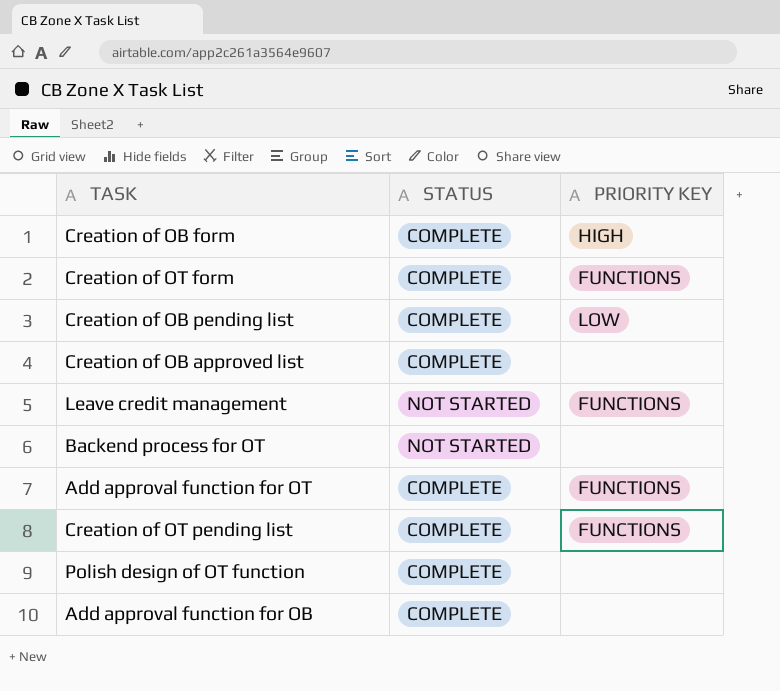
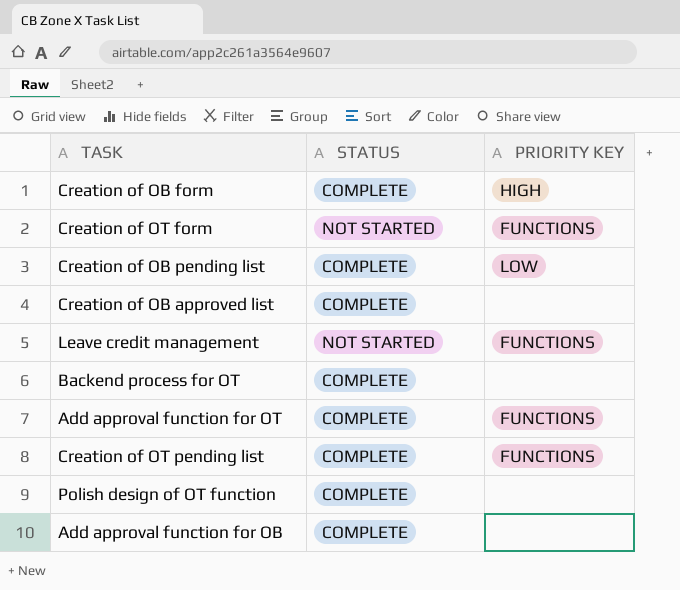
Creation of OT form | STATUS: COMPLETE -> NOT STARTED
Backend process for OT | STATUS: NOT STARTED -> COMPLETE

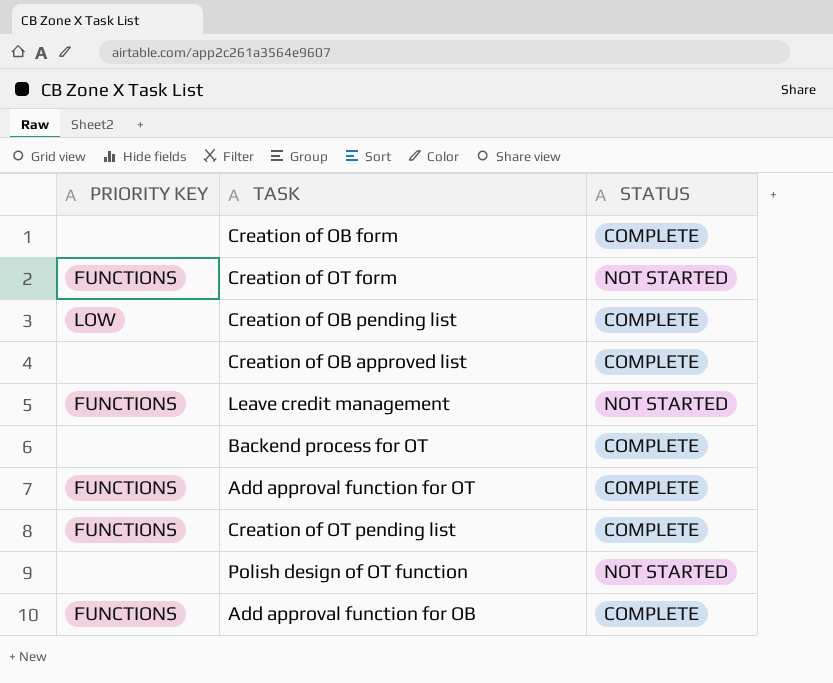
column PRIORITY KEY | position: 3 -> 1
Creation of OB form | PRIORITY KEY: HIGH -> none
Polish design of OT function | STATUS: COMPLETE -> NOT STARTED
Add approval function for OB | PRIORITY KEY: none -> FUNCTIONS

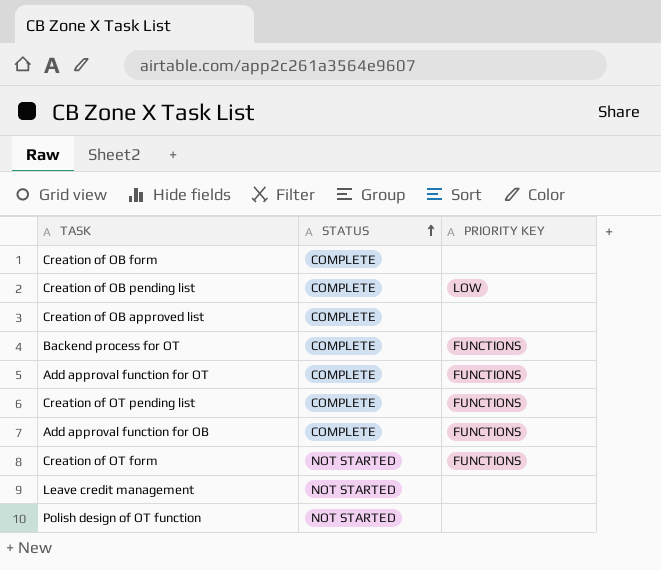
row order: none -> STATUS ascending
column PRIORITY KEY | position: 1 -> 3
Backend process for OT | PRIORITY KEY: none -> FUNCTIONS
Leave credit management | PRIORITY KEY: FUNCTIONS -> none

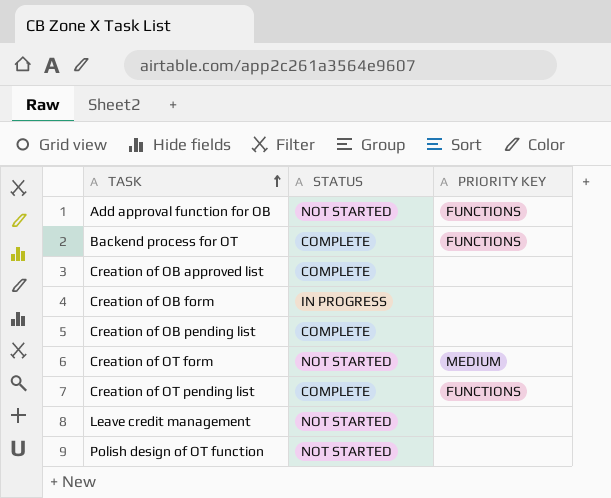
row order: STATUS ascending -> TASK ascending
row Add approval function for OT: COMPLETE | FUNCTIONS -> none
Add approval function for OB | STATUS: COMPLETE -> NOT STARTED
Creation of OB form | STATUS: COMPLETE -> IN PROGRESS
Creation of OB pending list | PRIORITY KEY: LOW -> none
Creation of OT form | PRIORITY KEY: FUNCTIONS -> MEDIUM

